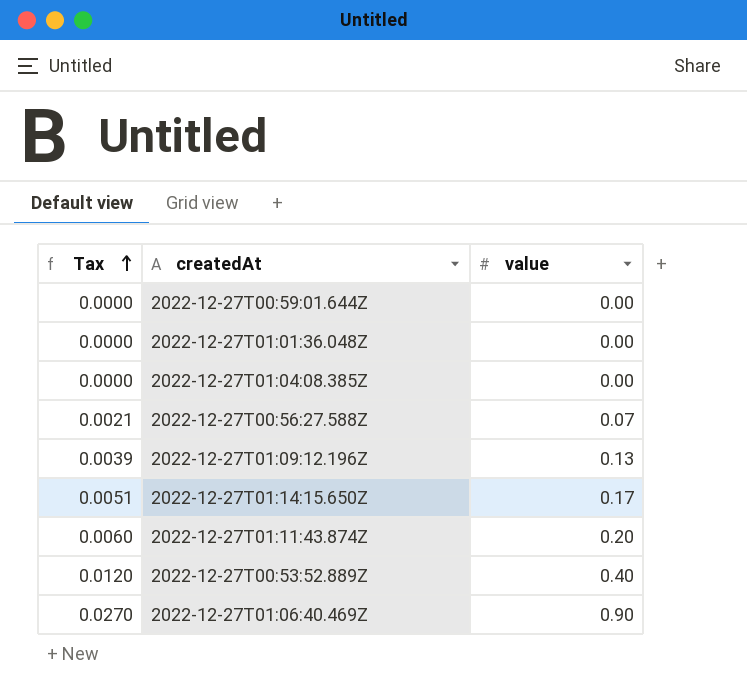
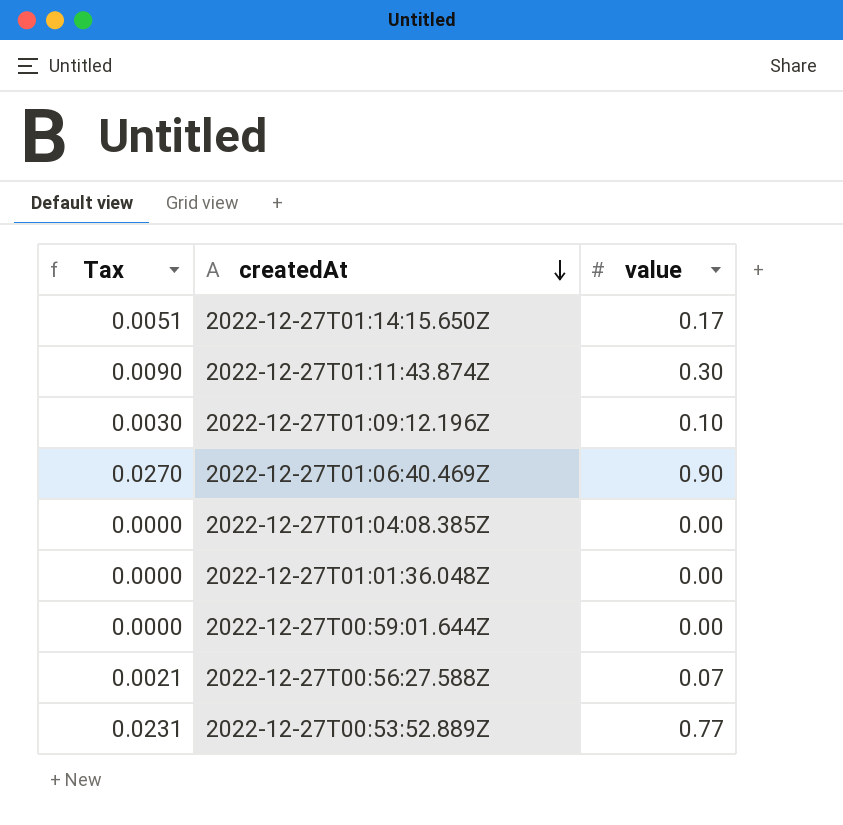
row order: Tax ascending -> createdAt descending
2022-12-27T01:11:43.874Z | Tax: 0.0060 -> 0.0090
2022-12-27T01:11:43.874Z | value: 0.20 -> 0.30
2022-12-27T01:09:12.196Z | Tax: 0.0039 -> 0.0030
2022-12-27T01:09:12.196Z | value: 0.13 -> 0.10
2022-12-27T00:53:52.889Z | Tax: 0.0120 -> 0.0231
2022-12-27T00:53:52.889Z | value: 0.40 -> 0.77

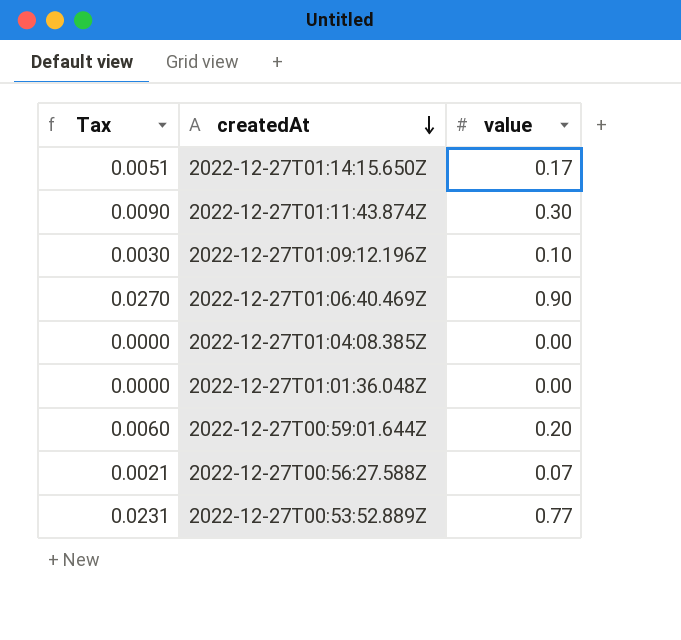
2022-12-27T00:59:01.644Z | Tax: 0.0000 -> 0.0060
2022-12-27T00:59:01.644Z | value: 0.00 -> 0.20

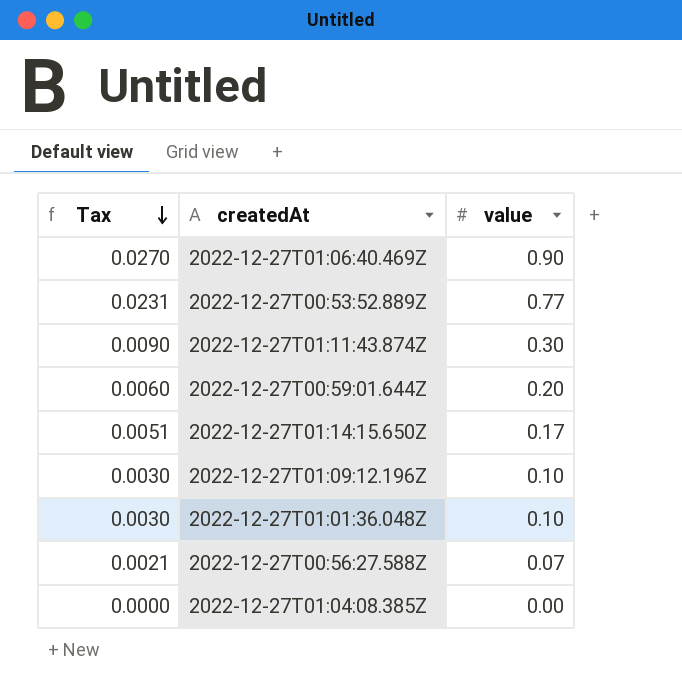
row order: createdAt descending -> Tax descending
2022-12-27T01:01:36.048Z | Tax: 0.0000 -> 0.0030
2022-12-27T01:01:36.048Z | value: 0.00 -> 0.10

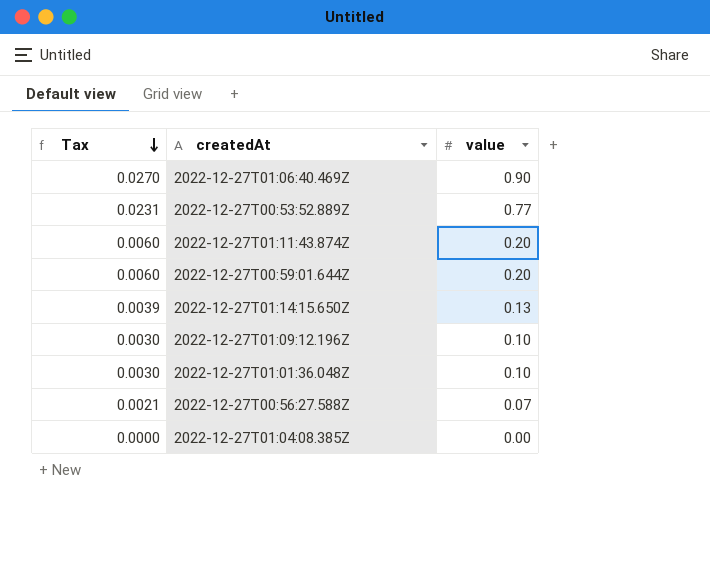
2022-12-27T01:11:43.874Z | Tax: 0.0090 -> 0.0060
2022-12-27T01:11:43.874Z | value: 0.30 -> 0.20
2022-12-27T01:14:15.650Z | Tax: 0.0051 -> 0.0039
2022-12-27T01:14:15.650Z | value: 0.17 -> 0.13

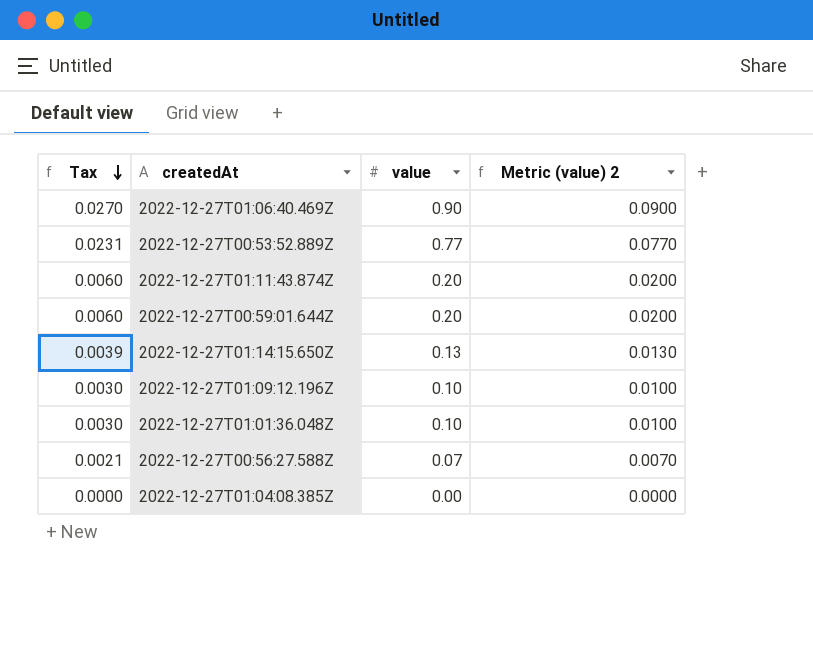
column Metric (value) 2 | formula: none -> [value] * 0.1

